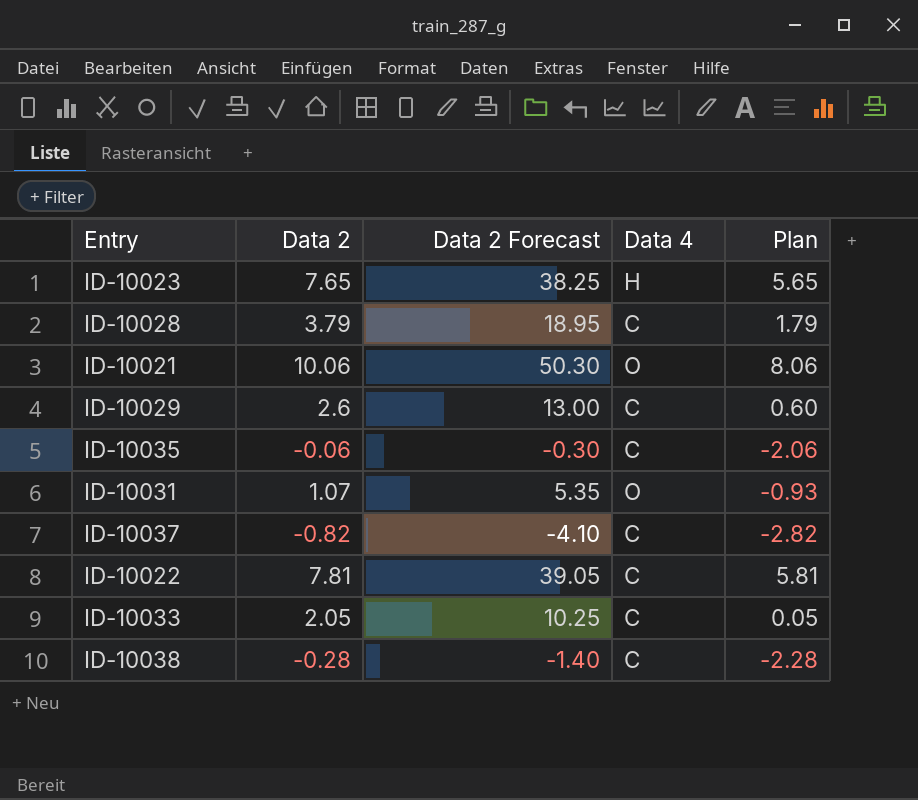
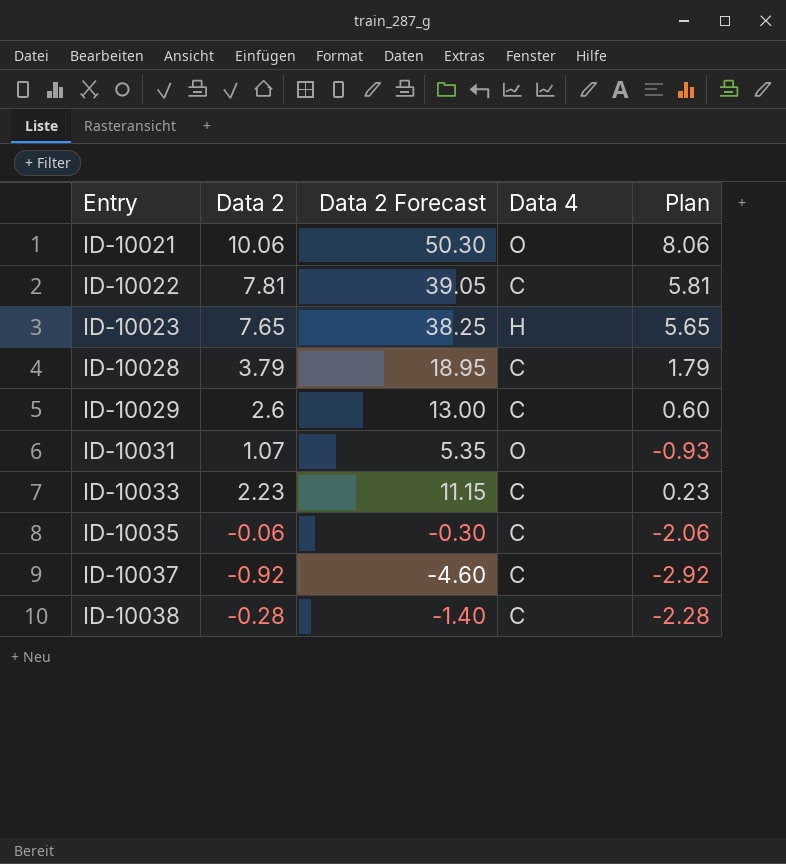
row order: none -> Entry ascending
ID-10033 | Data 2: 2.05 -> 2.23
ID-10033 | Data 2 Forecast: 10.25 -> 11.15
ID-10033 | Plan: 0.05 -> 0.23
ID-10037 | Data 2: -0.82 -> -0.92
ID-10037 | Data 2 Forecast: -4.10 -> -4.60
ID-10037 | Plan: -2.82 -> -2.92

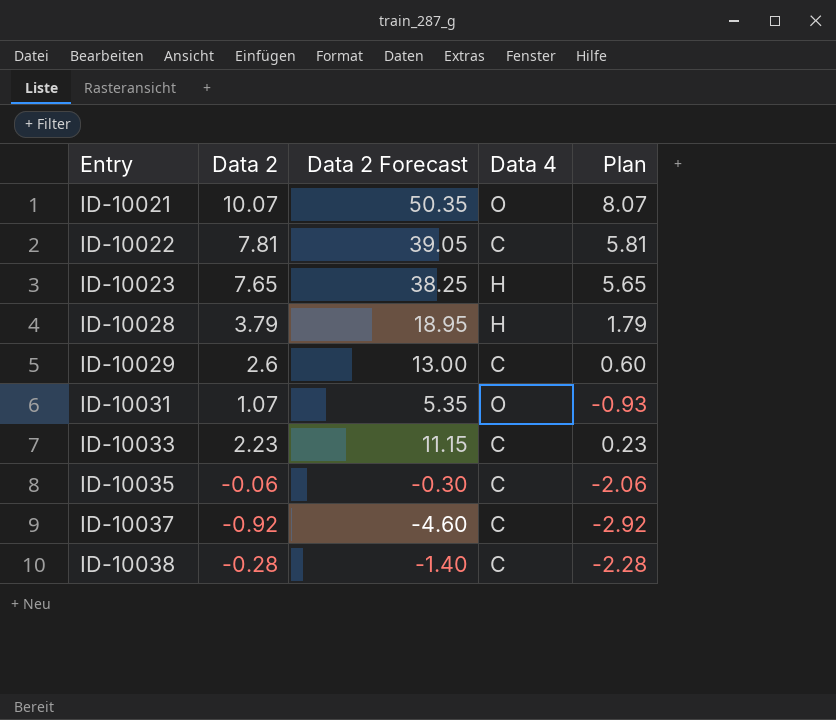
ID-10021 | Data 2: 10.06 -> 10.07
ID-10021 | Data 2 Forecast: 50.30 -> 50.35
ID-10021 | Plan: 8.06 -> 8.07
ID-10028 | Data 4: C -> H

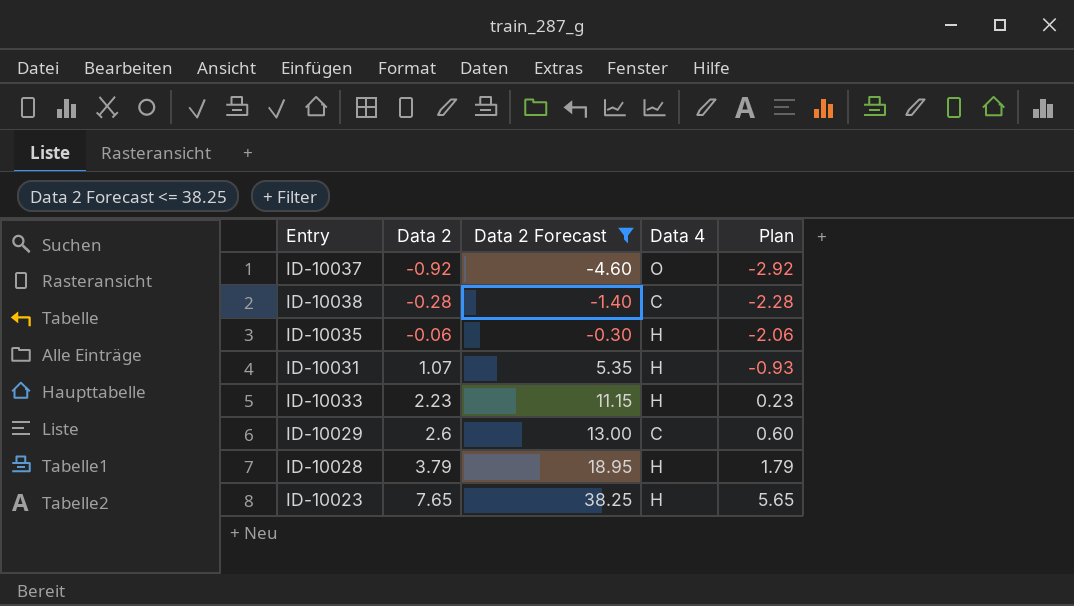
filter: none -> Data 2 Forecast <= 38.25
row order: Entry ascending -> Data 2 ascending
ID-10037 | Data 4: C -> O
ID-10035 | Data 4: C -> H
ID-10031 | Data 4: O -> H
ID-10033 | Data 4: C -> H

